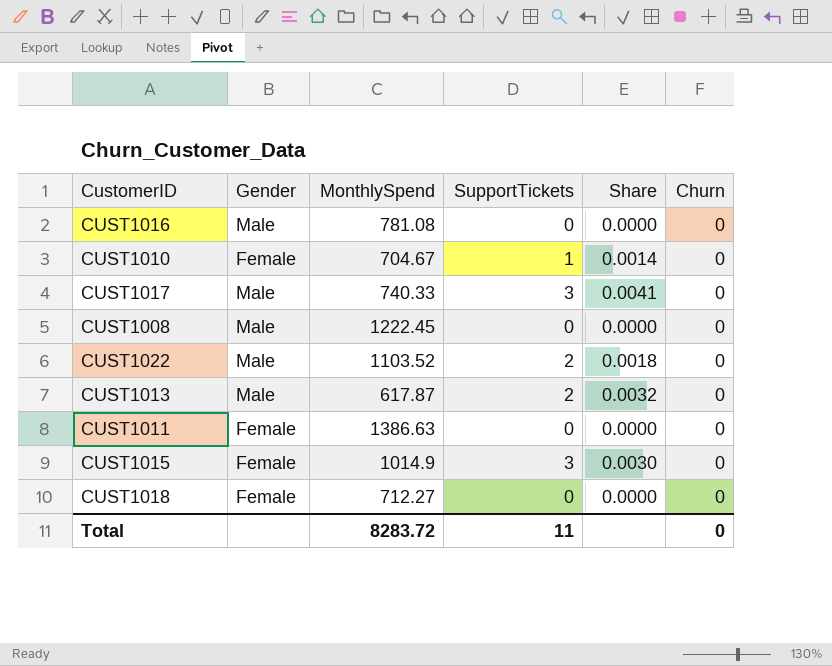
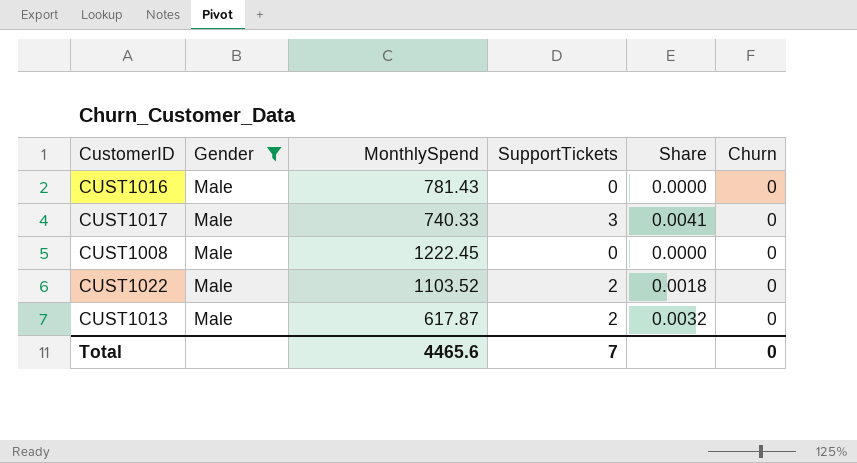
filter: none -> Gender = Male
CUST1016 | MonthlySpend: 781.08 -> 781.43
Total | MonthlySpend: 8283.72 -> 4465.6
Total | SupportTickets: 11 -> 7

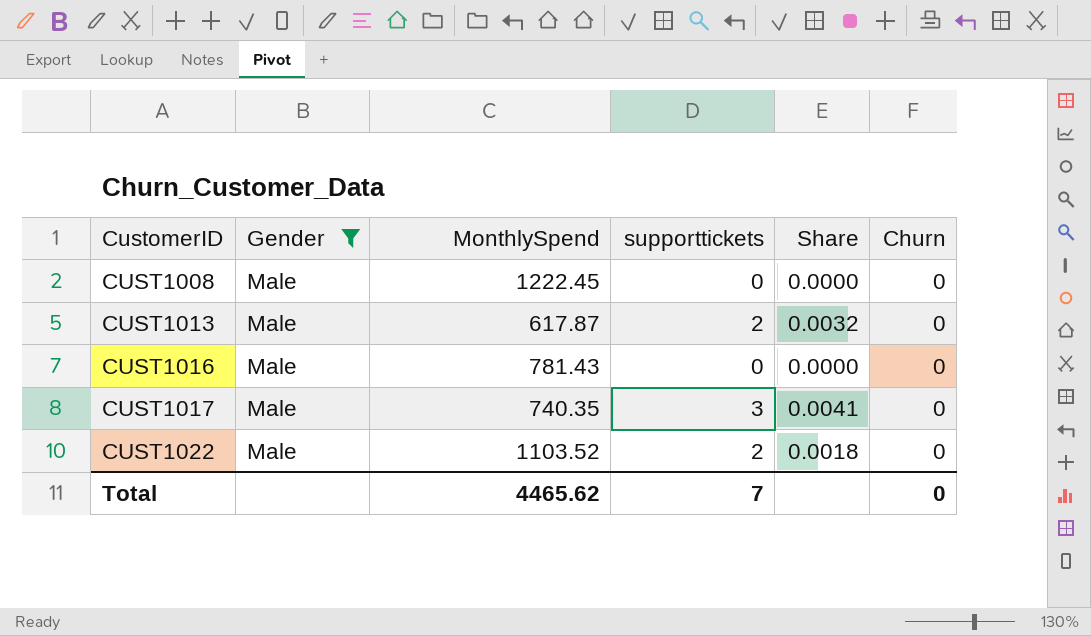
row order: none -> CustomerID ascending
column name: SupportTickets -> supporttickets
CUST1017 | MonthlySpend: 740.33 -> 740.35
Total | MonthlySpend: 4465.6 -> 4465.62

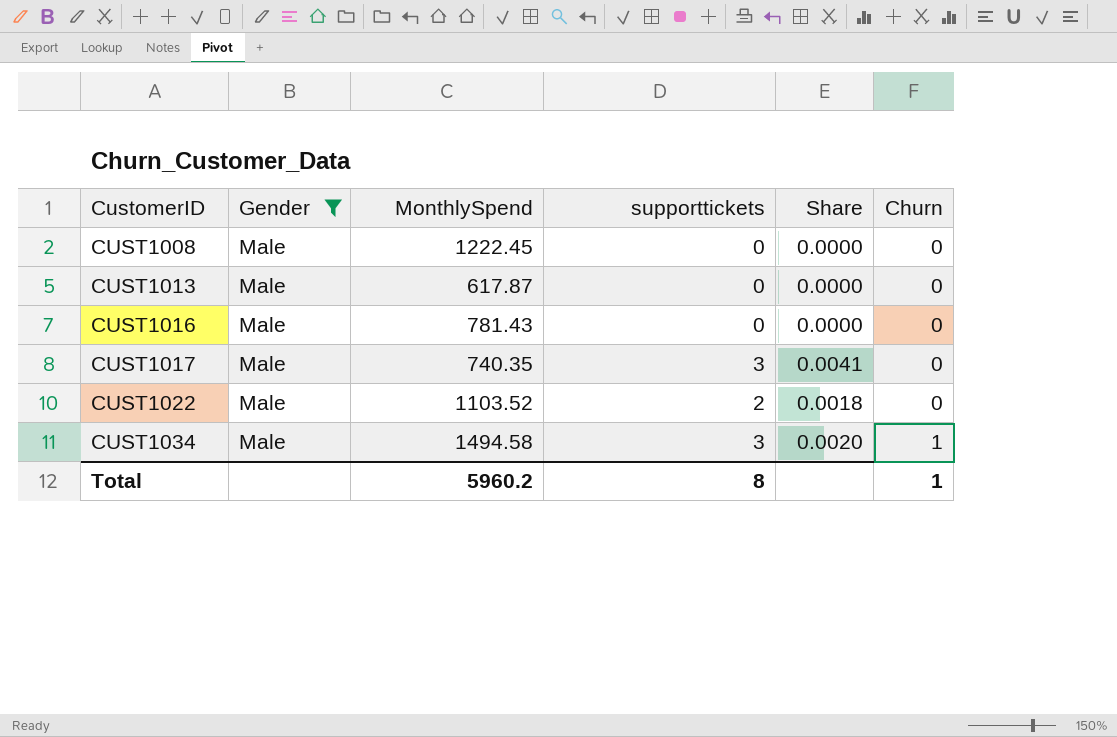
CUST1013 | supporttickets: 2 -> 0
CUST1013 | Share: 0.0032 -> 0.0000
row CUST1034: none -> Male | 1494.58 | 3 | 0.0020 | 1
Total | MonthlySpend: 4465.62 -> 5960.2
Total | supporttickets: 7 -> 8
Total | Churn: 0 -> 1

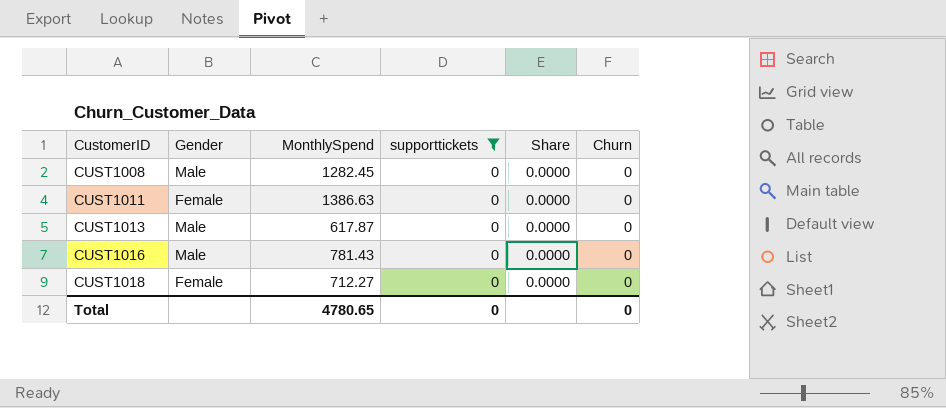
filter: Gender = Male -> supporttickets = 0
CUST1008 | MonthlySpend: 1222.45 -> 1282.45
Total | MonthlySpend: 5960.2 -> 4780.65
Total | supporttickets: 8 -> 0
Total | Churn: 1 -> 0

